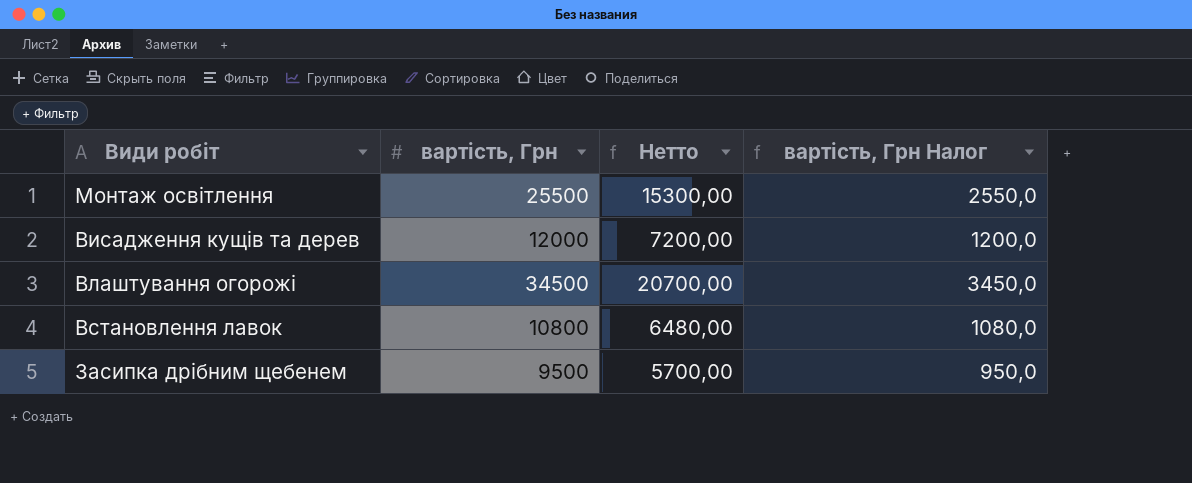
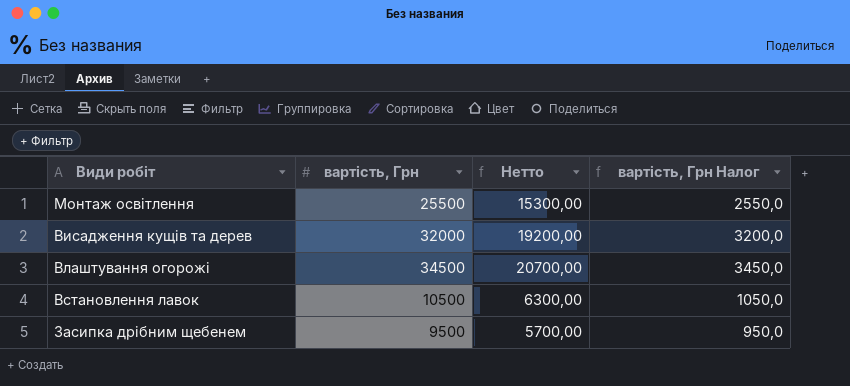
Висадження кущів та дерев | вартість, Грн: 12000 -> 32000
Висадження кущів та дерев | Нетто: 7200,00 -> 19200,00
Висадження кущів та дерев | вартість, Грн Налог: 1200,0 -> 3200,0
Встановлення лавок | вартість, Грн: 10800 -> 10500
Встановлення лавок | Нетто: 6480,00 -> 6300,00
Встановлення лавок | вартість, Грн Налог: 1080,0 -> 1050,0

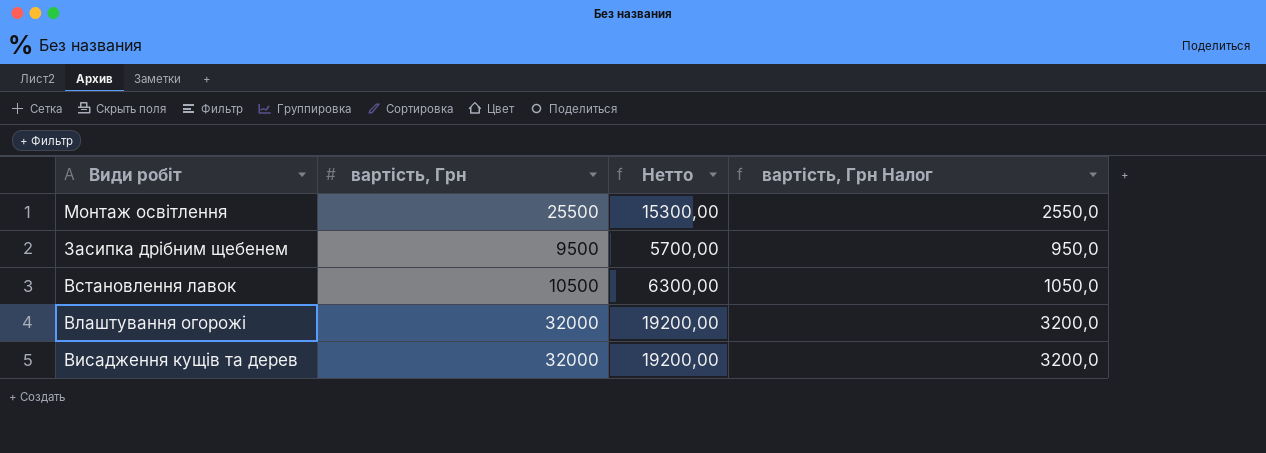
row order: none -> Види робіт descending
Влаштування огорожі | вартість, Грн: 34500 -> 32000
Влаштування огорожі | Нетто: 20700,00 -> 19200,00
Влаштування огорожі | вартість, Грн Налог: 3450,0 -> 3200,0

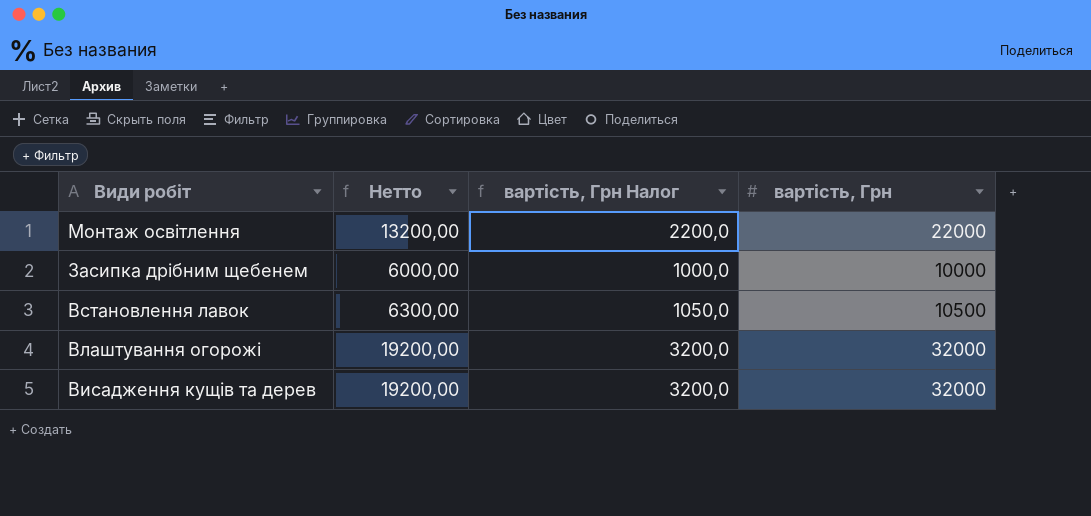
column вартість, Грн | position: 2 -> 4
Монтаж освітлення | Нетто: 15300,00 -> 13200,00
Монтаж освітлення | вартість, Грн Налог: 2550,0 -> 2200,0
Монтаж освітлення | вартість, Грн: 25500 -> 22000
Засипка дрібним щебенем | Нетто: 5700,00 -> 6000,00
Засипка дрібним щебенем | вартість, Грн Налог: 950,0 -> 1000,0
Засипка дрібним щебенем | вартість, Грн: 9500 -> 10000

